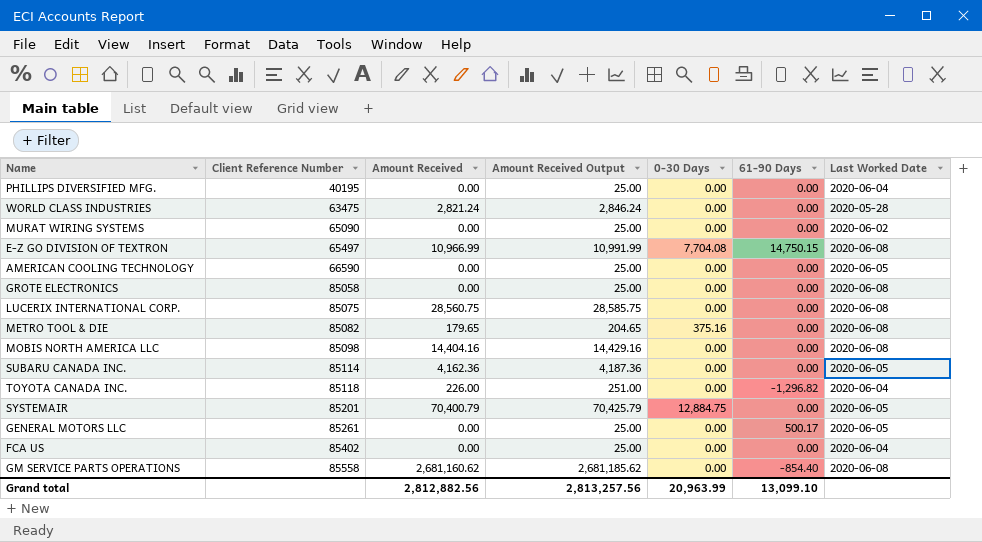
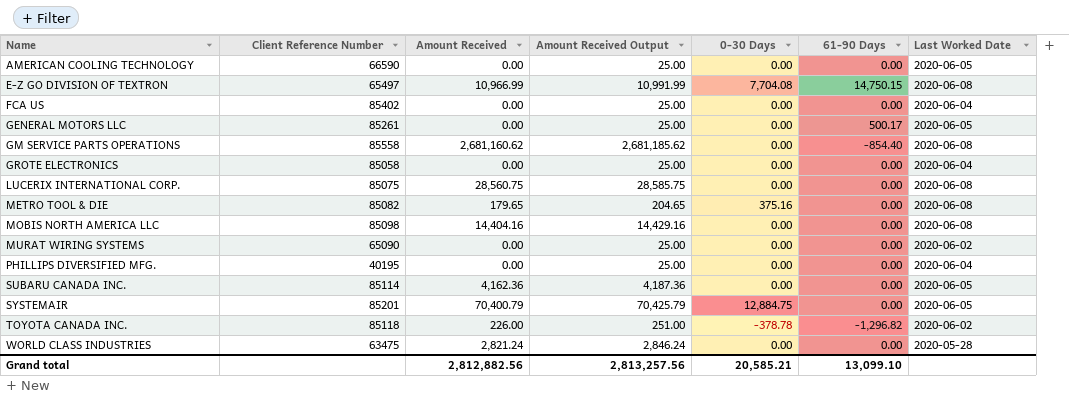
row order: Client Reference Number ascending -> Name ascending
GROTE ELECTRONICS | Last Worked Date: 2020-06-08 -> 2020-06-04
TOYOTA CANADA INC. | 0-30 Days: 0.00 -> -378.78
TOYOTA CANADA INC. | Last Worked Date: 2020-06-04 -> 2020-06-02
Grand total | 0-30 Days: 20,963.99 -> 20,585.21

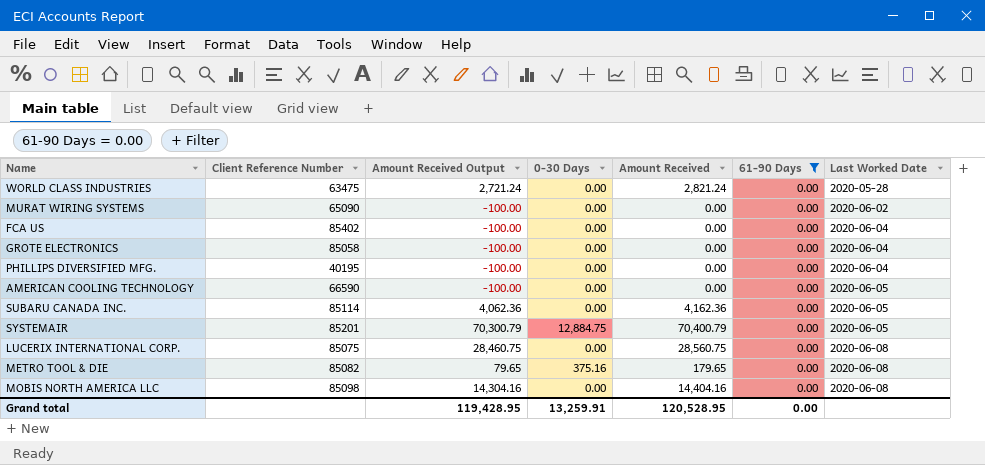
filter: none -> 61-90 Days = 0.00
row order: Name ascending -> Last Worked Date ascending
column Amount Received Output | formula: [Amount Received] + 25 -> [Amount Received] - 100
column Amount Received | position: 3 -> 5
Grand total | Amount Received Output: 2,813,257.56 -> 119,428.95
Grand total | 0-30 Days: 20,585.21 -> 13,259.91
Grand total | Amount Received: 2,812,882.56 -> 120,528.95
Grand total | 61-90 Days: 13,099.10 -> 0.00

